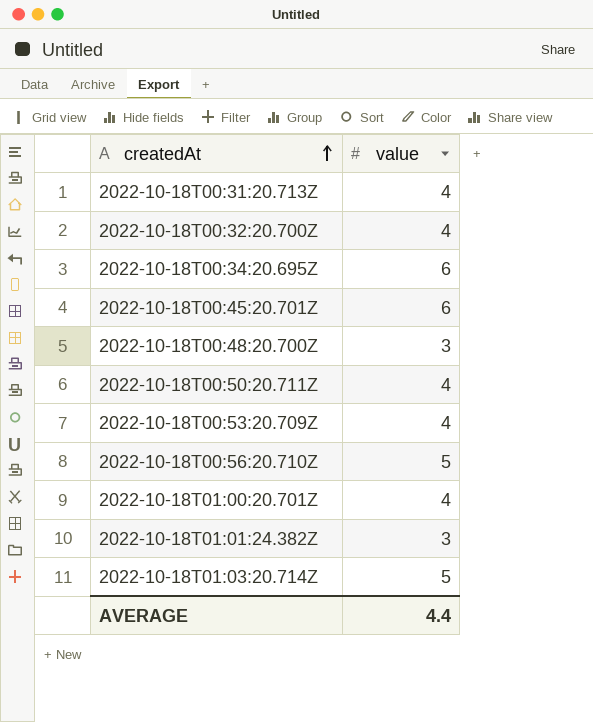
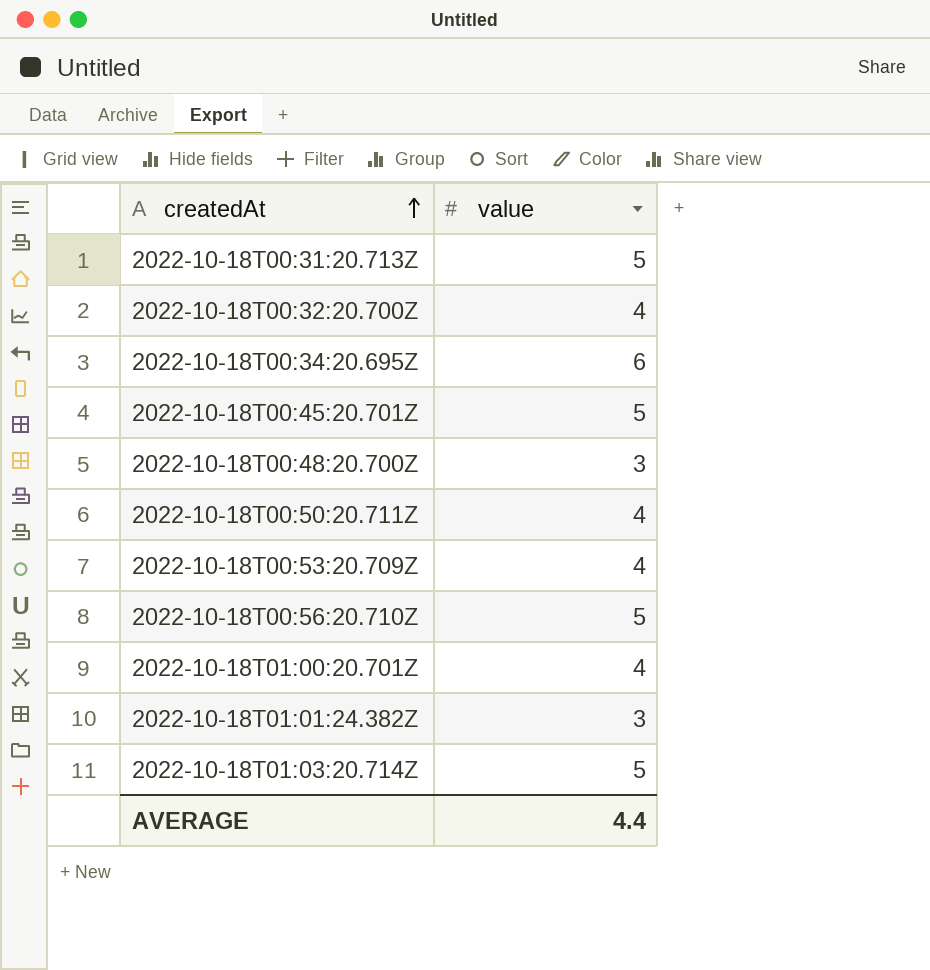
2022-10-18T00:31:20.713Z | value: 4 -> 5
2022-10-18T00:45:20.701Z | value: 6 -> 5

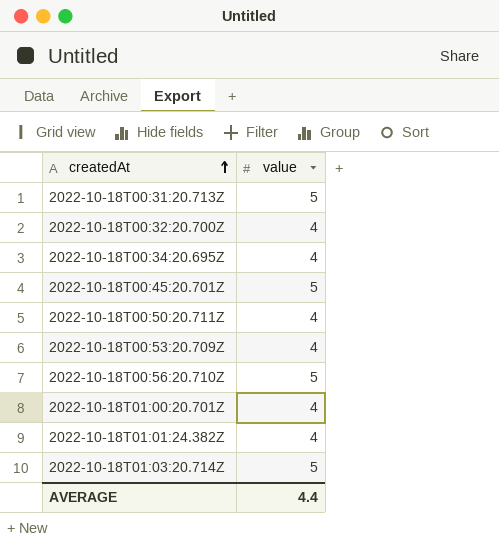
row 2022-10-18T00:48:20.700Z: 3 -> none
2022-10-18T00:34:20.695Z | value: 6 -> 4
2022-10-18T01:01:24.382Z | value: 3 -> 4

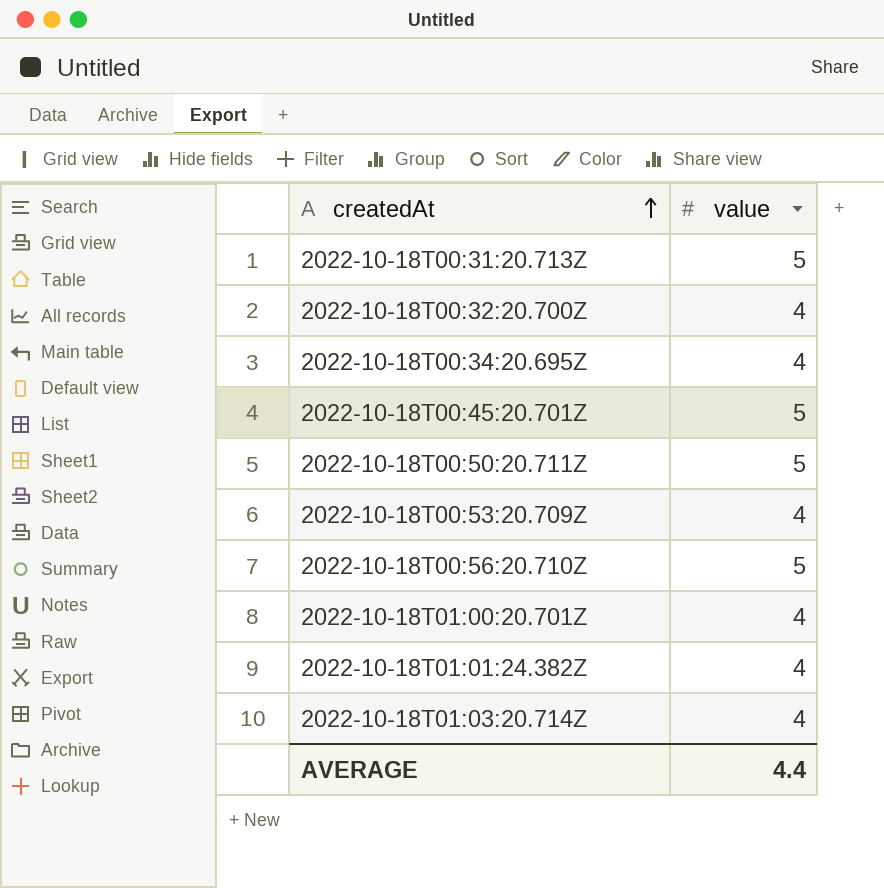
2022-10-18T00:50:20.711Z | value: 4 -> 5
2022-10-18T01:03:20.714Z | value: 5 -> 4

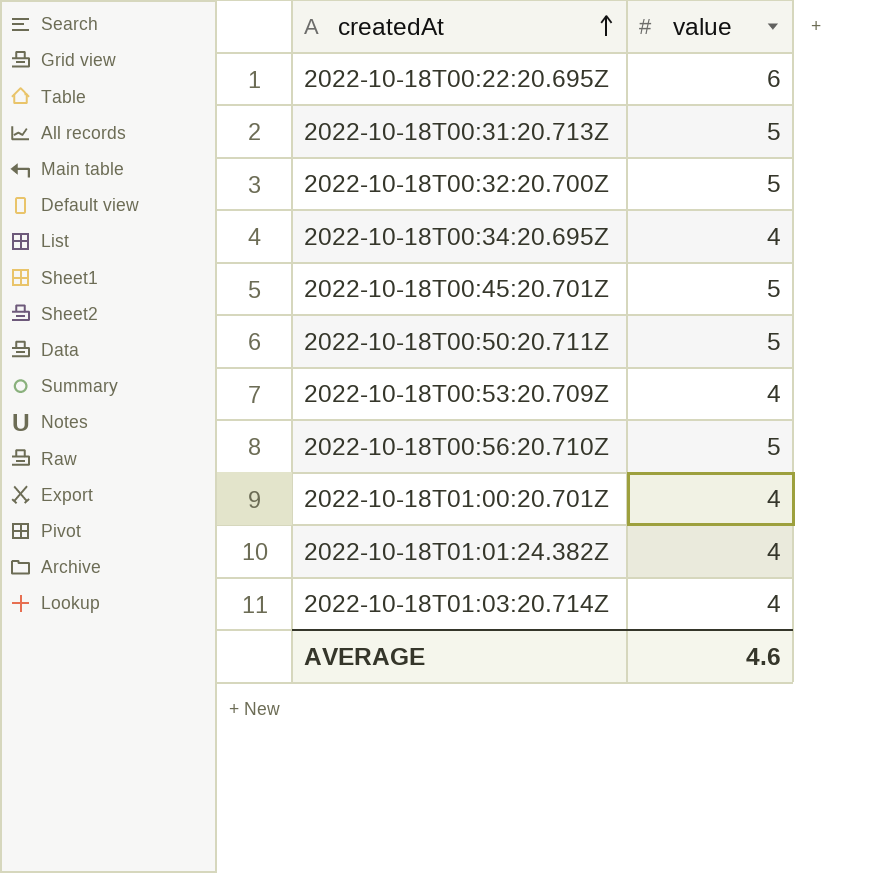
row 2022-10-18T00:22:20.695Z: none -> 6
2022-10-18T00:32:20.700Z | value: 4 -> 5
AVERAGE | value: 4.4 -> 4.6

